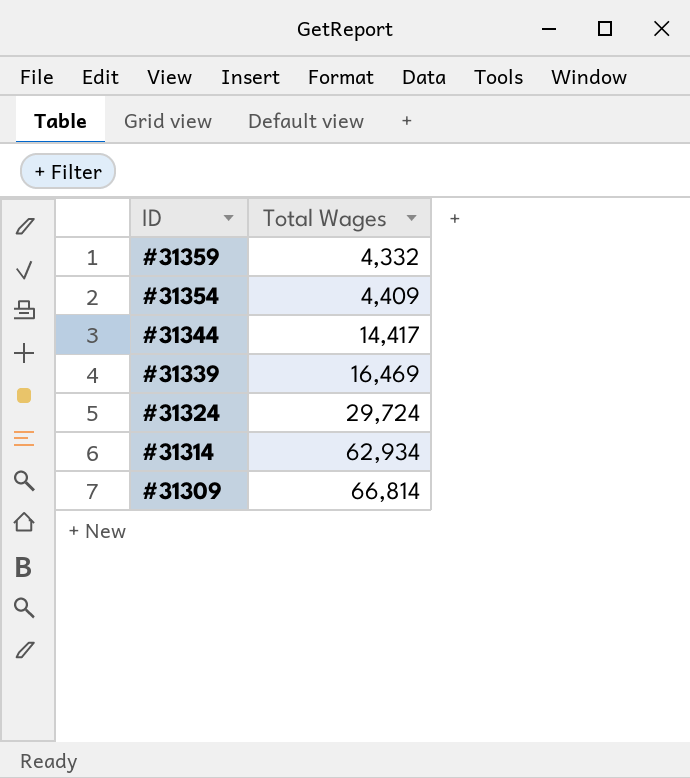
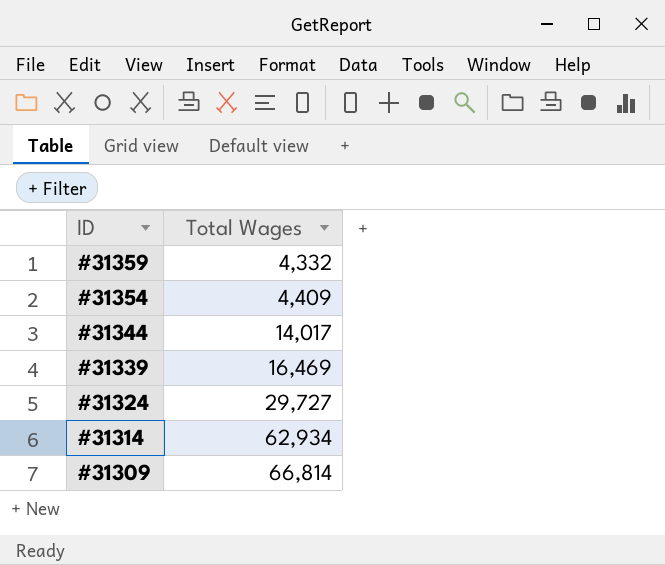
#31344 | Total Wages: 14,417 -> 14,017
#31324 | Total Wages: 29,724 -> 29,727

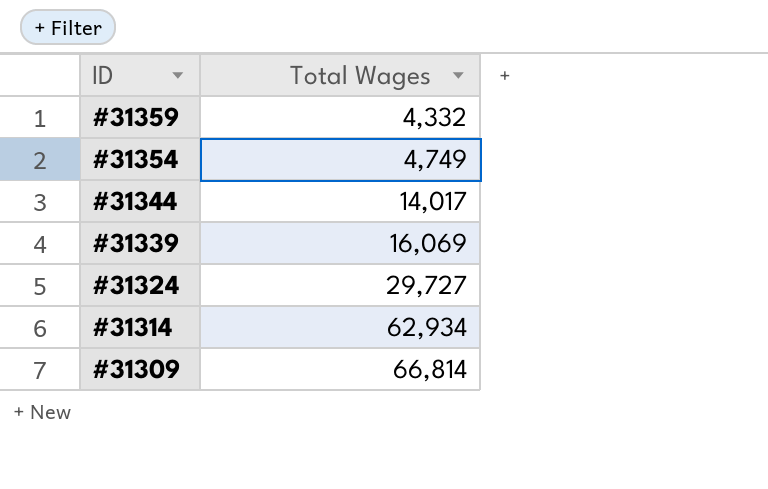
#31354 | Total Wages: 4,409 -> 4,749
#31339 | Total Wages: 16,469 -> 16,069

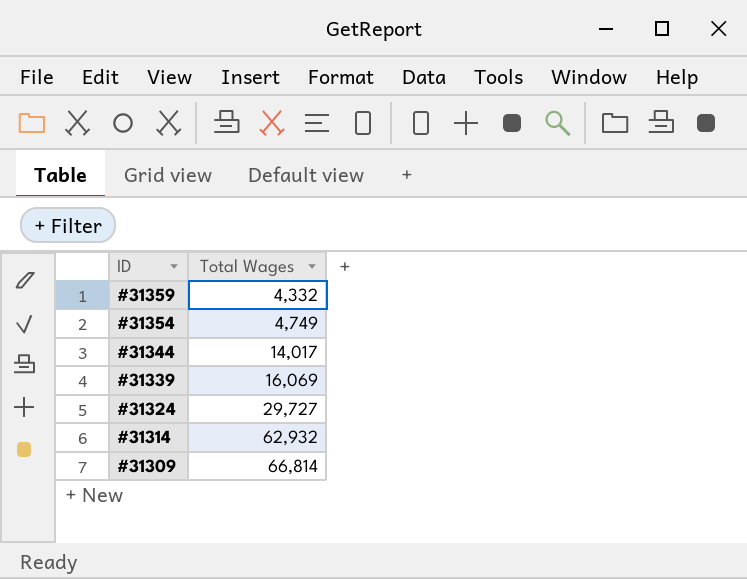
#31314 | Total Wages: 62,934 -> 62,932

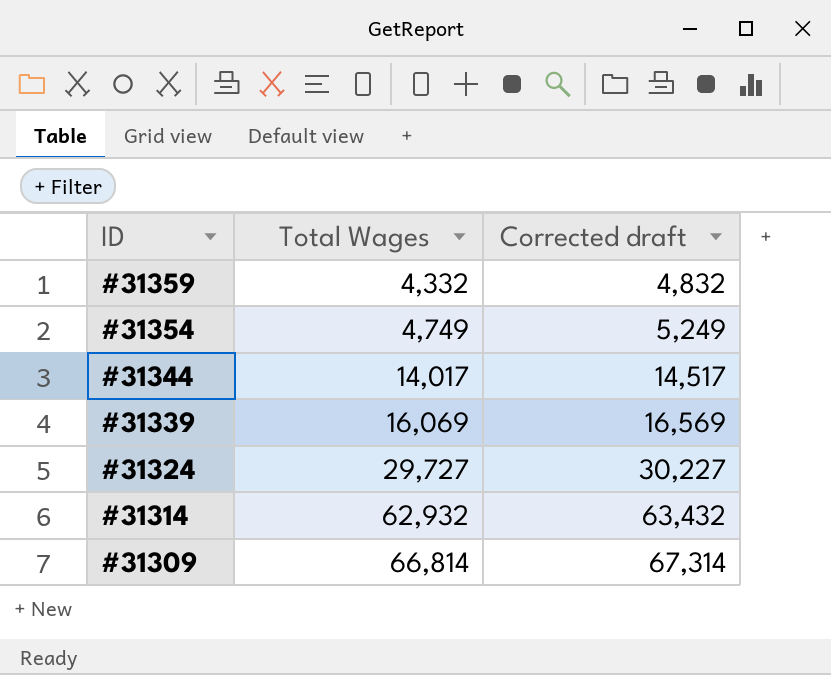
column Corrected draft | formula: none -> [Total Wages] + 500

